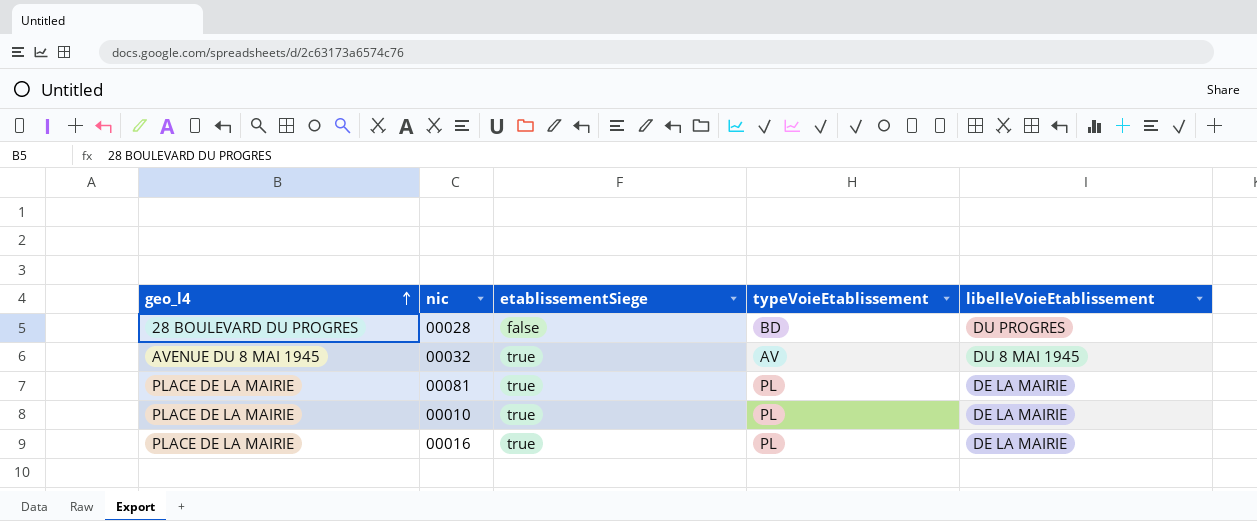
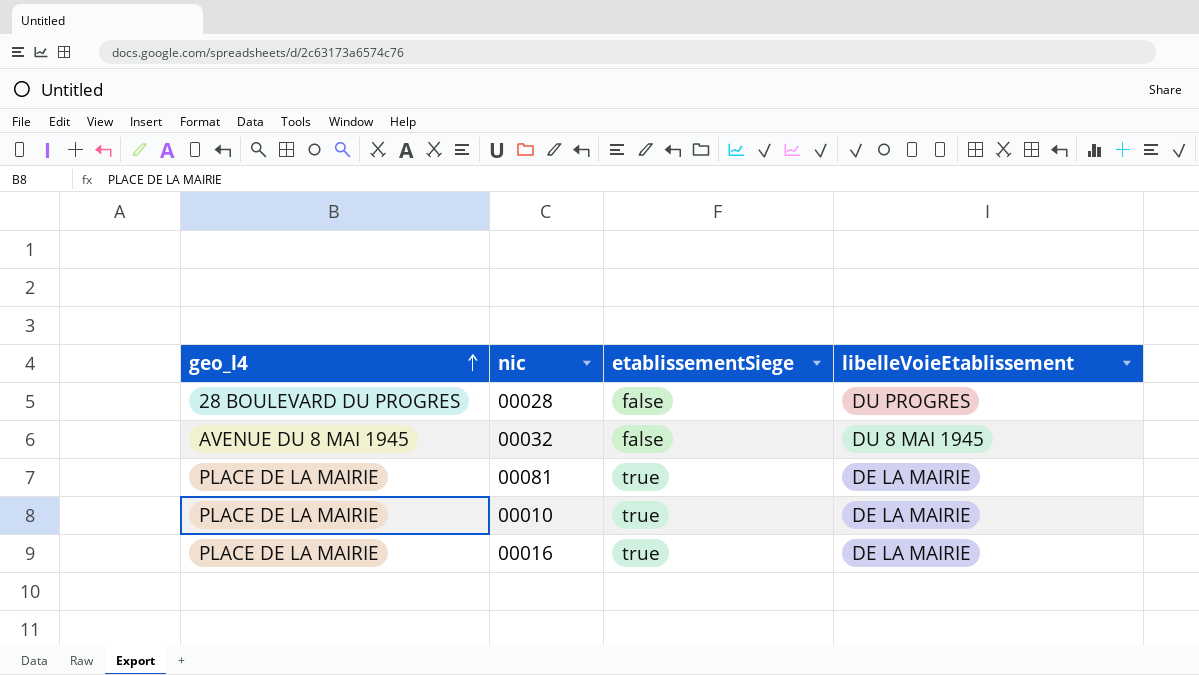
column typeVoieEtablissement | position: 4 -> none
00032 | etablissementSiege: true -> false

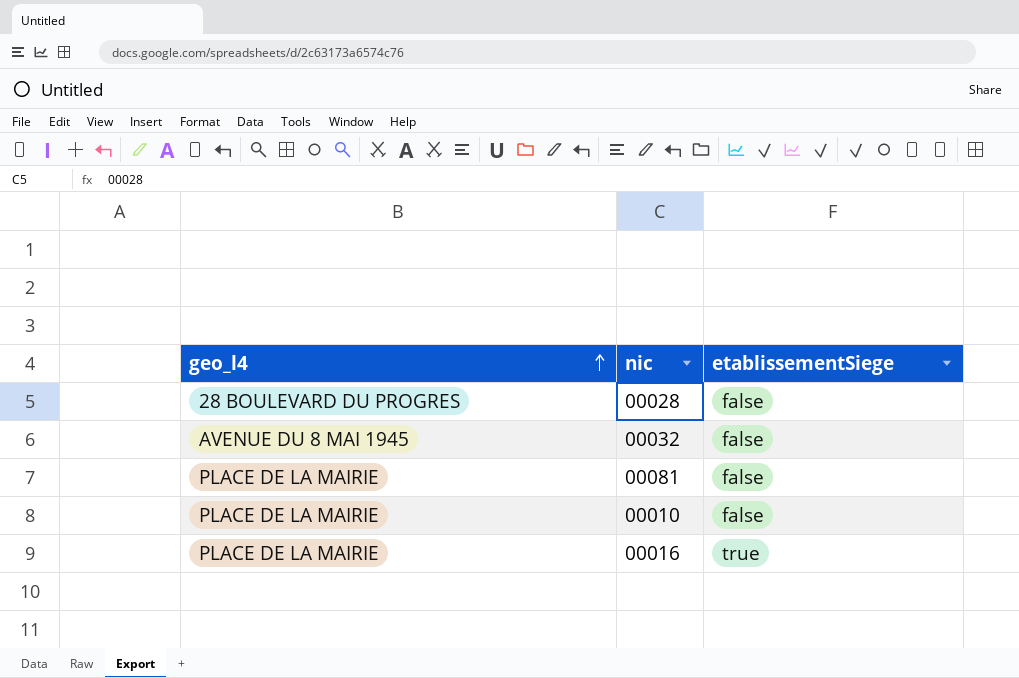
column libelleVoieEtablissement | position: 4 -> none
00081 | etablissementSiege: true -> false
00010 | etablissementSiege: true -> false

